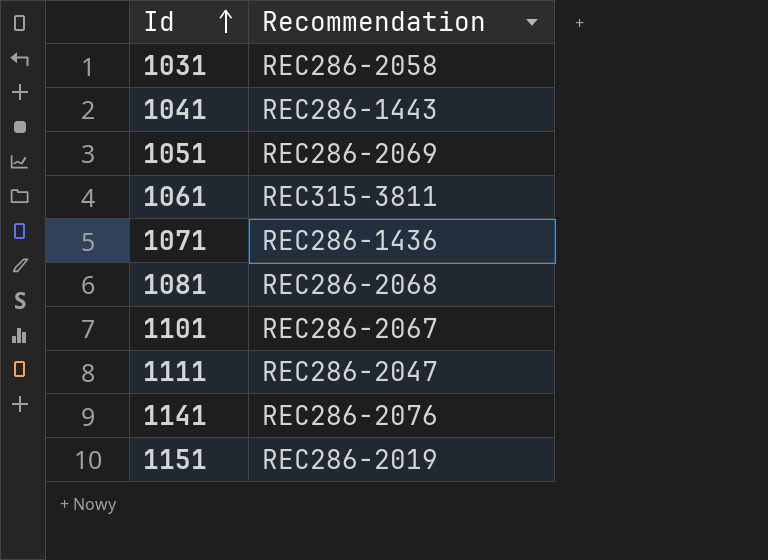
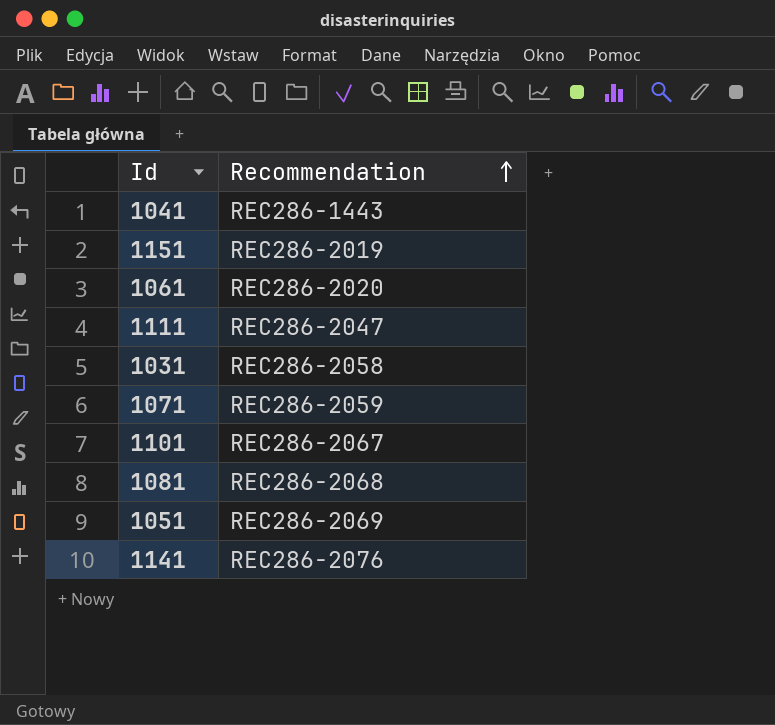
row order: Id ascending -> Recommendation ascending
1061 | Recommendation: REC315-3811 -> REC286-2020
1071 | Recommendation: REC286-1436 -> REC286-2059

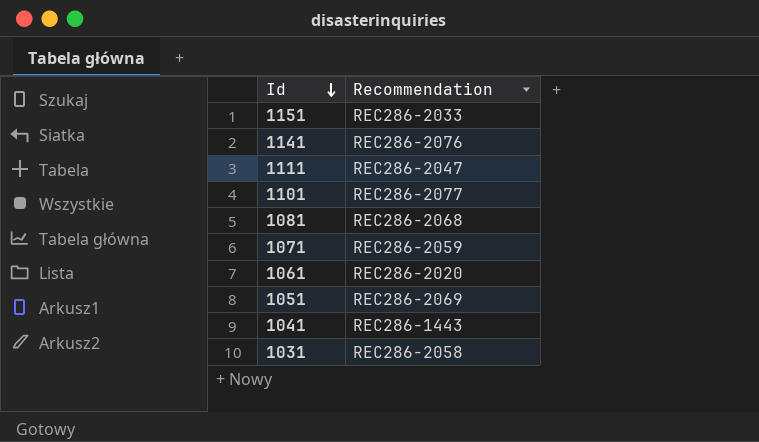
row order: Recommendation ascending -> Id descending
1151 | Recommendation: REC286-2019 -> REC286-2033
1101 | Recommendation: REC286-2067 -> REC286-2077

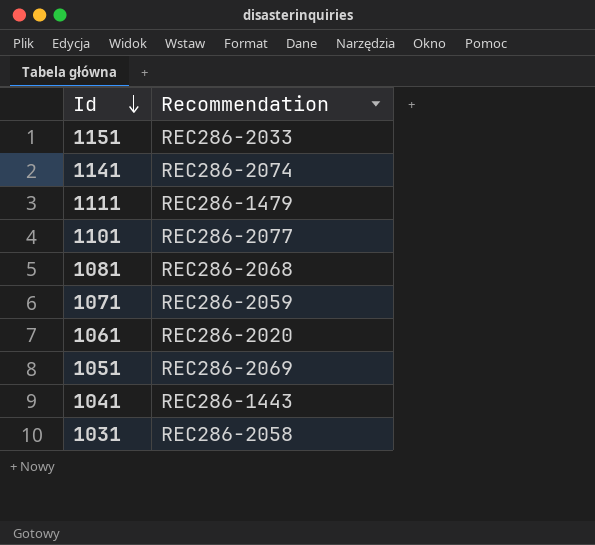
1141 | Recommendation: REC286-2076 -> REC286-2074
1111 | Recommendation: REC286-2047 -> REC286-1479

